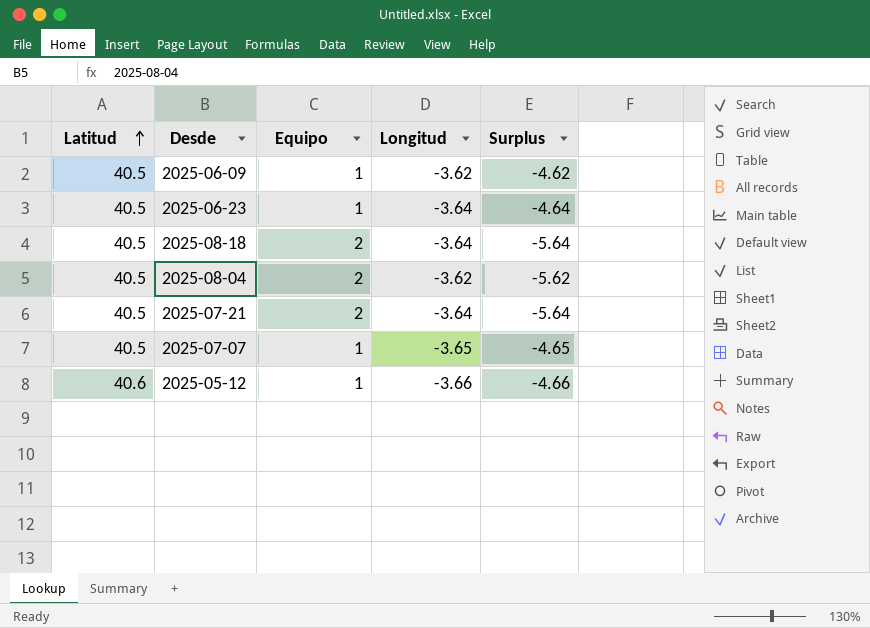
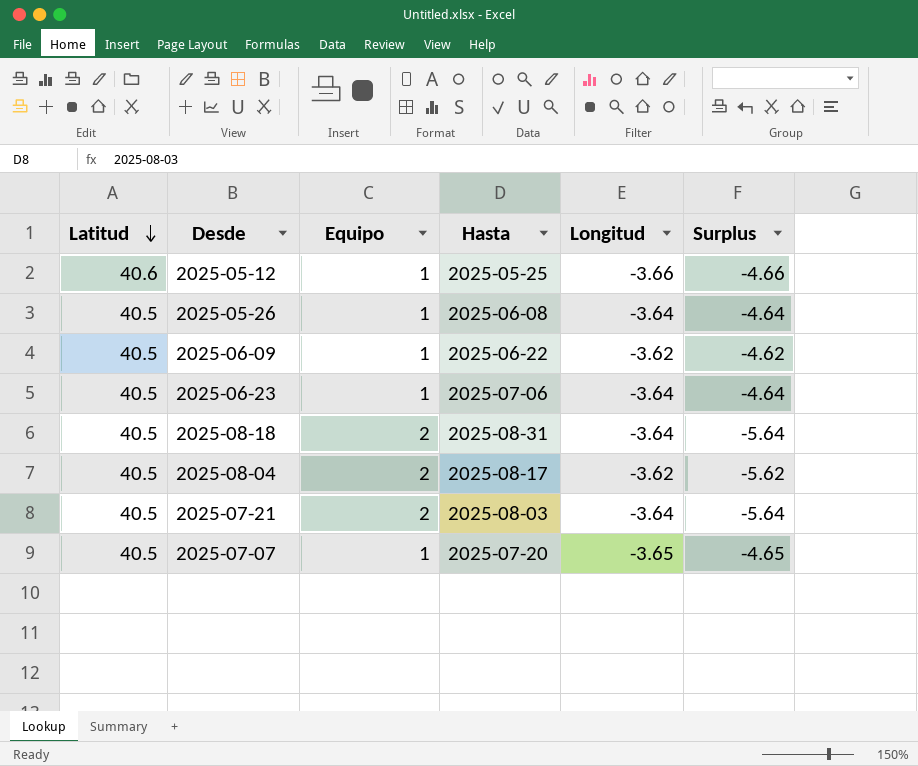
row order: Latitud ascending -> Latitud descending
column Hasta | position: none -> 4
row 2025-05-26: none -> 40.5 | 1 | 2025-06-08 | -3.64 | -4.64

